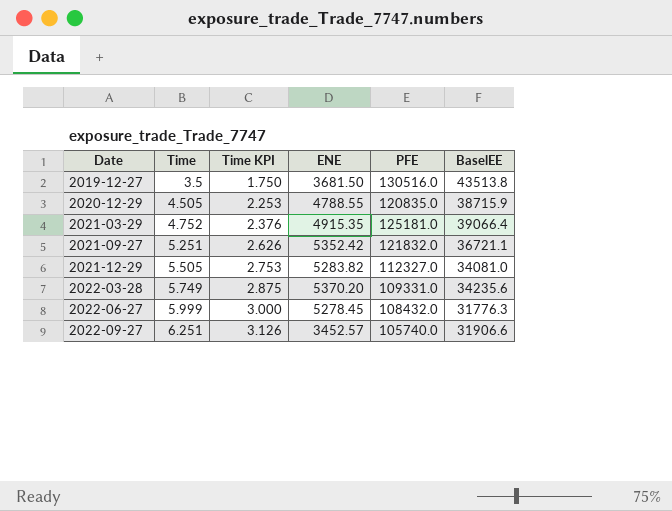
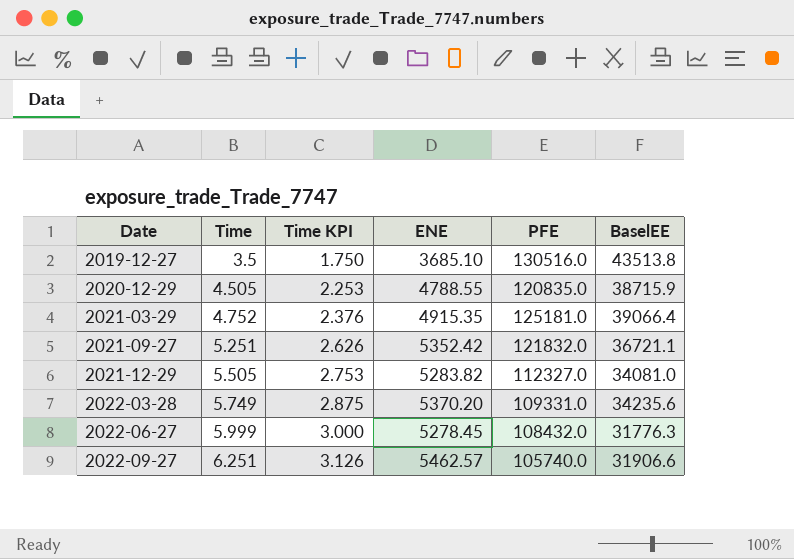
2019-12-27 | ENE: 3681.50 -> 3685.10
2022-09-27 | ENE: 3452.57 -> 5462.57

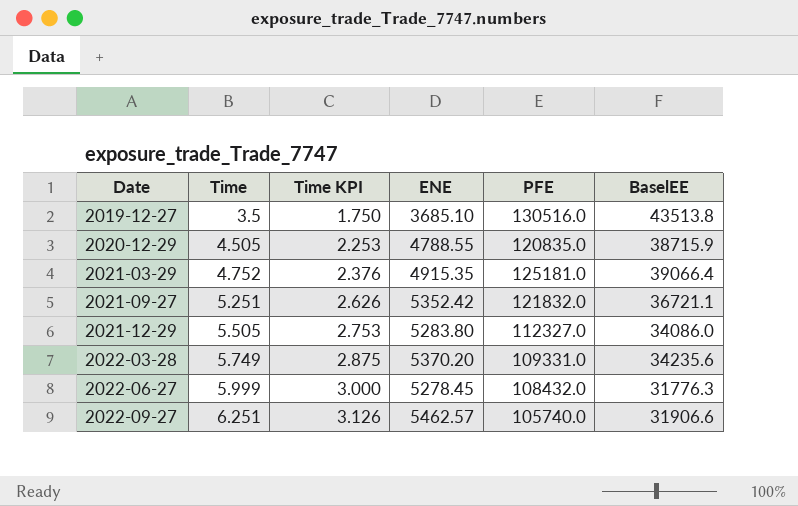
2021-12-29 | ENE: 5283.82 -> 5283.80
2021-12-29 | BaselEE: 34081.0 -> 34086.0

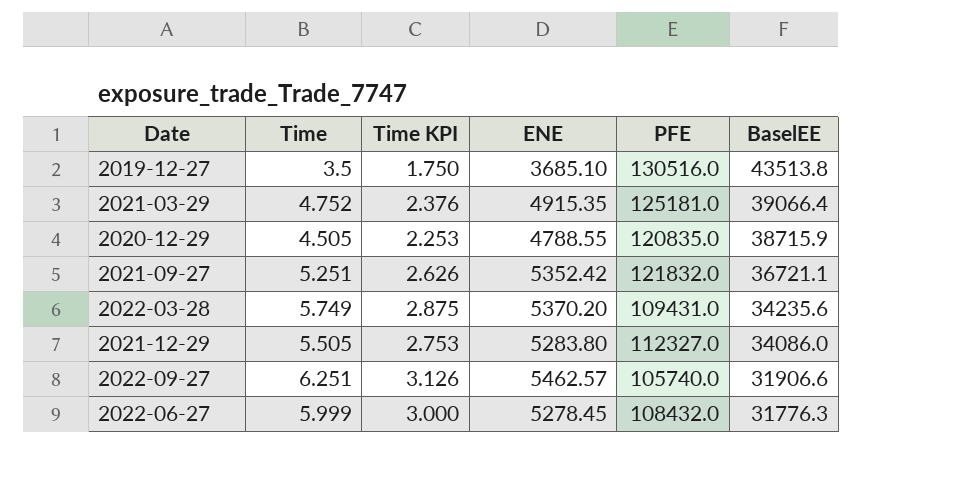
row order: Date ascending -> BaselEE descending
2022-03-28 | PFE: 109331.0 -> 109431.0

